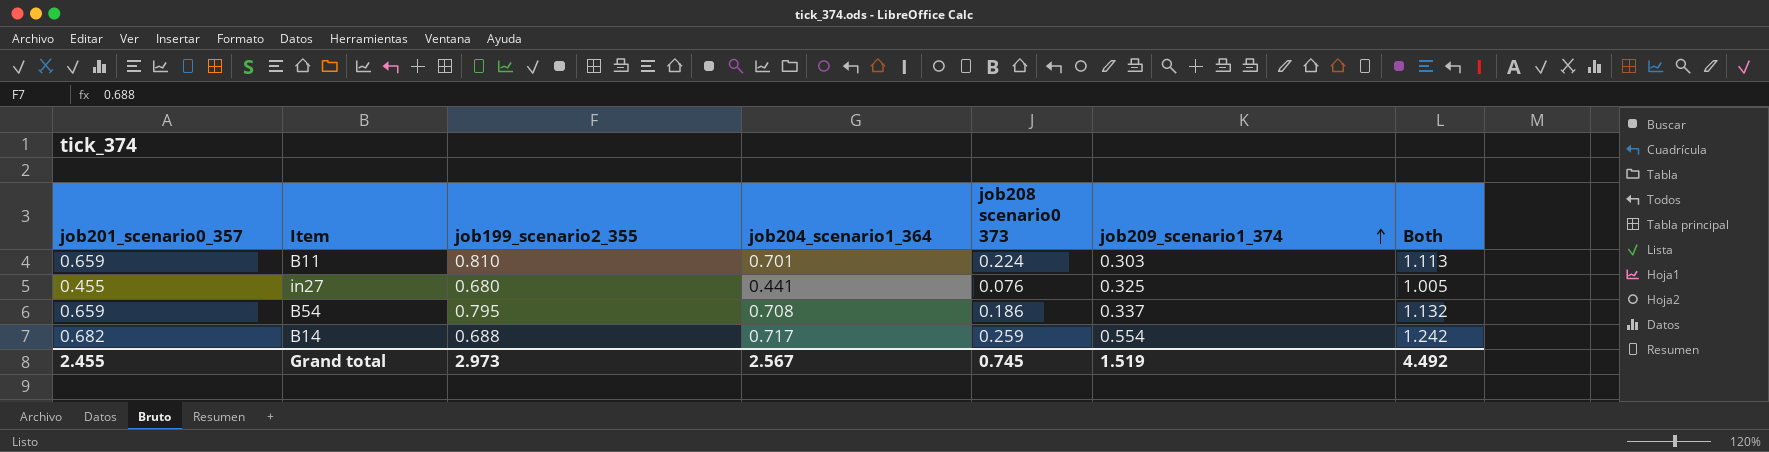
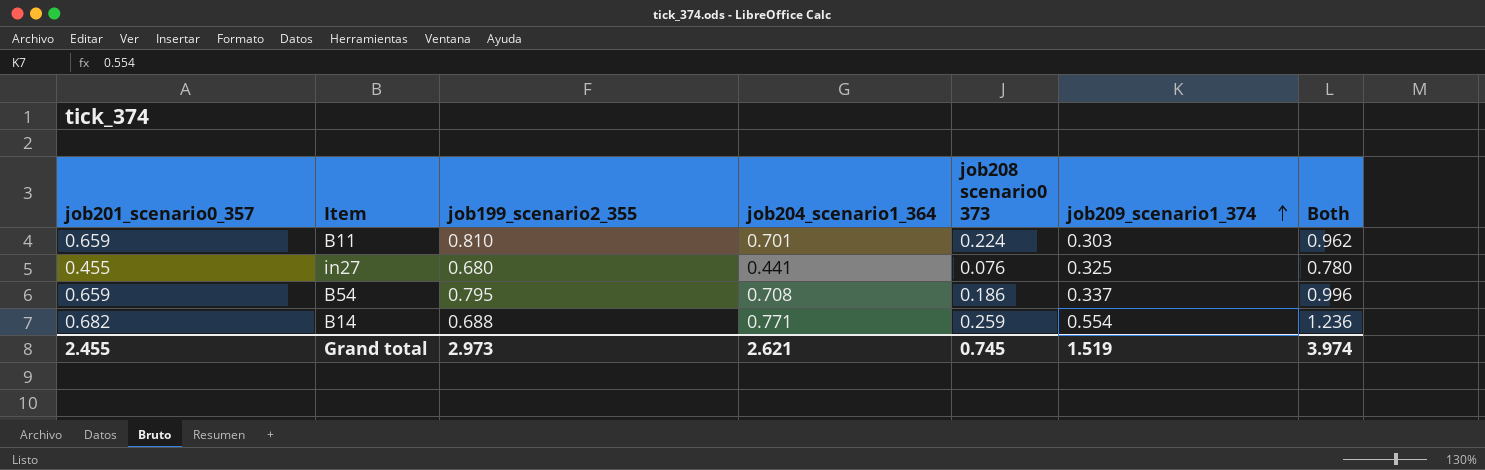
column Both | formula: [job199_scenario2_355] + [job209_scenario1_374] -> [job201_scenario0_357] + [job209_scenario1_374]
B14 | job204_scenario1_364: 0.717 -> 0.771
Grand total | job204_scenario1_364: 2.567 -> 2.621
Grand total | Both: 4.492 -> 3.974

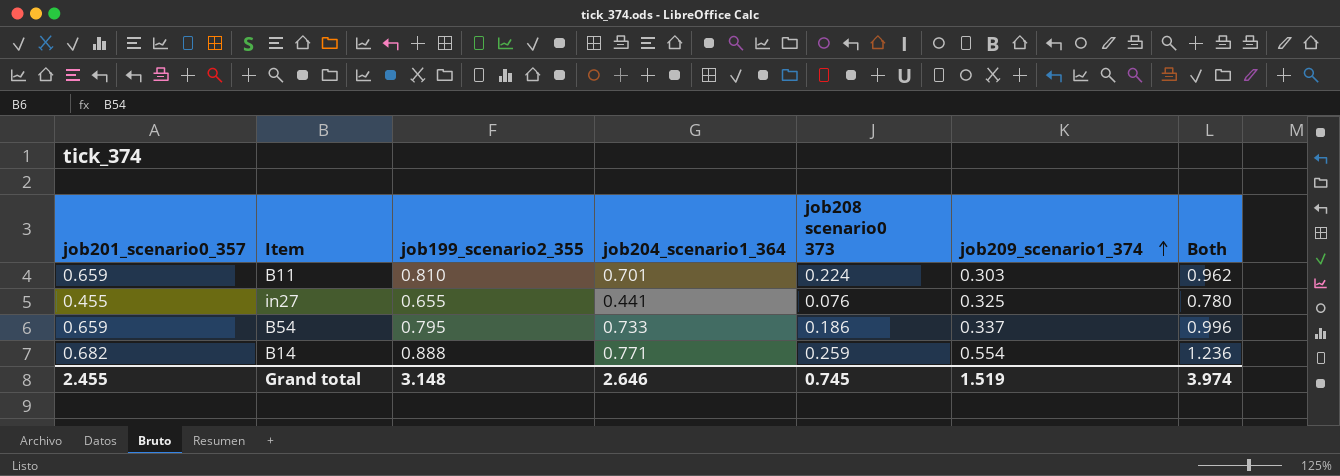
in27 | job199_scenario2_355: 0.680 -> 0.655
B54 | job204_scenario1_364: 0.708 -> 0.733
B14 | job199_scenario2_355: 0.688 -> 0.888
Grand total | job199_scenario2_355: 2.973 -> 3.148
Grand total | job204_scenario1_364: 2.621 -> 2.646

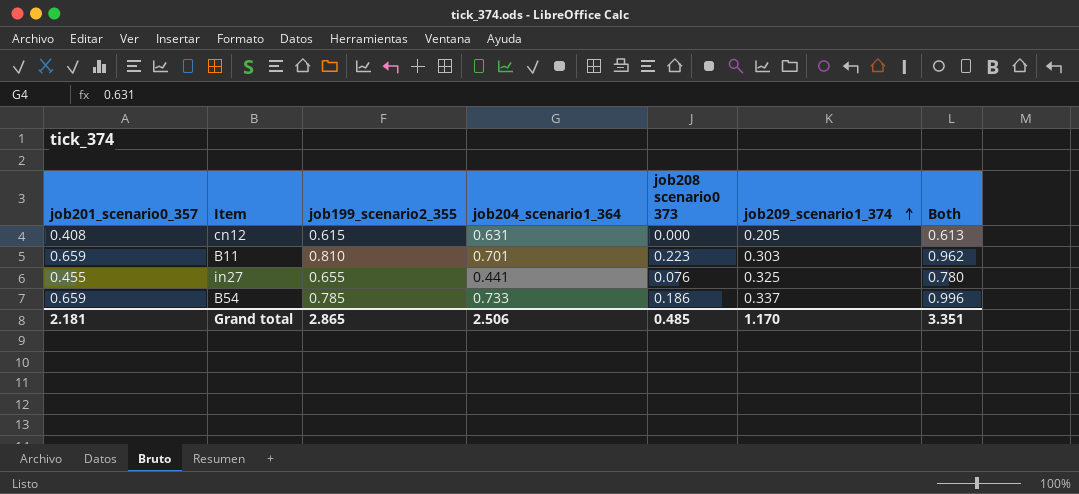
row B14: 0.682 | 0.888 | 0.771 | 0.259 | 0.554 | 1.236 -> none
row cn12: none -> 0.408 | 0.615 | 0.631 | 0.000 | 0.205 | 0.613
B11 | job208 scenario0 373: 0.224 -> 0.223
B54 | job199_scenario2_355: 0.795 -> 0.785
Grand total | job201_scenario0_357: 2.455 -> 2.181
Grand total | job199_scenario2_355: 3.148 -> 2.865
Grand total | job204_scenario1_364: 2.646 -> 2.506
Grand total | job208 scenario0 373: 0.745 -> 0.485
Grand total | job209_scenario1_374: 1.519 -> 1.170
Grand total | Both: 3.974 -> 3.351

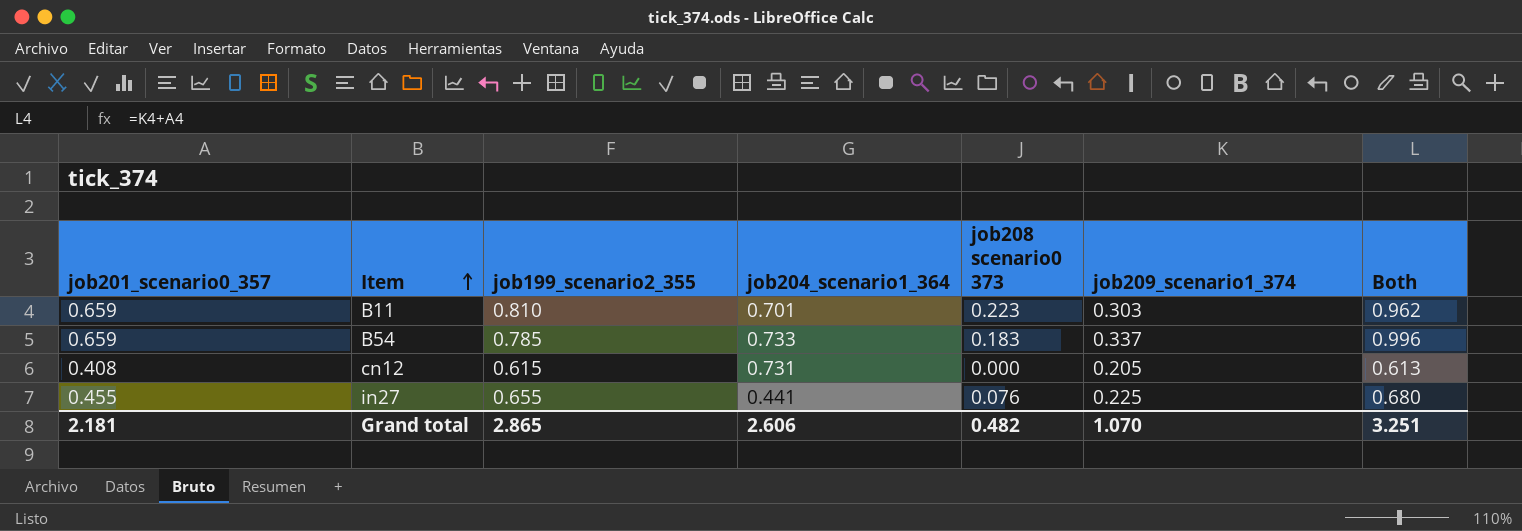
row order: job209_scenario1_374 ascending -> Item ascending
B54 | job208 scenario0 373: 0.186 -> 0.183
cn12 | job204_scenario1_364: 0.631 -> 0.731
in27 | job209_scenario1_374: 0.325 -> 0.225
in27 | Both: 0.780 -> 0.680
Grand total | job204_scenario1_364: 2.506 -> 2.606
Grand total | job208 scenario0 373: 0.485 -> 0.482
Grand total | job209_scenario1_374: 1.170 -> 1.070
Grand total | Both: 3.351 -> 3.251

